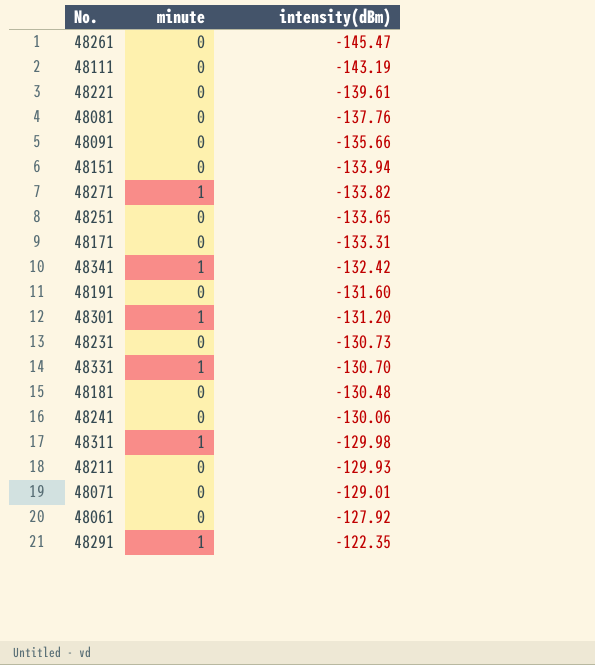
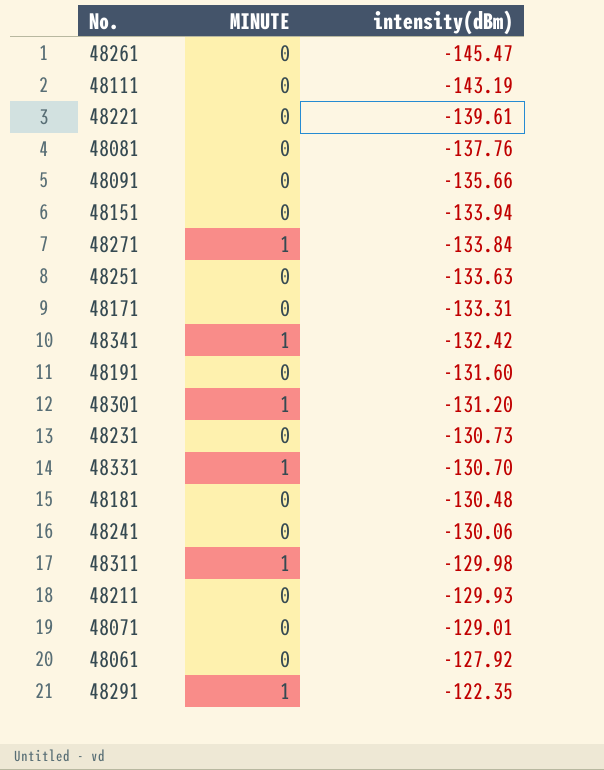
column name: minute -> MINUTE
48271 | intensity(dBm): -133.82 -> -133.84
48251 | intensity(dBm): -133.65 -> -133.63

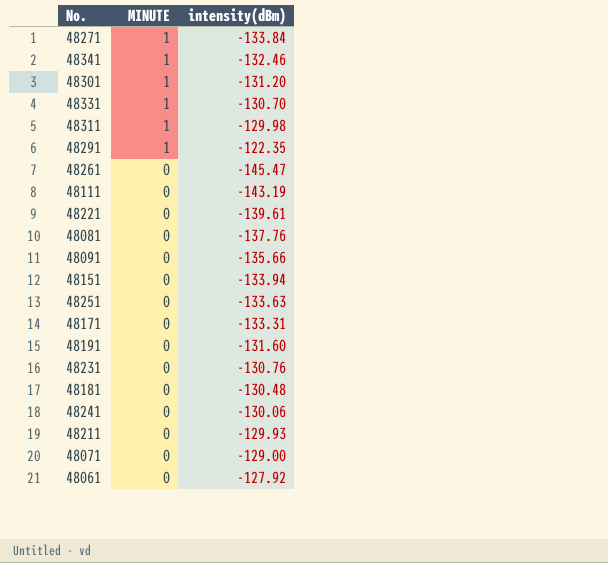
row order: intensity(dBm) ascending -> MINUTE descending
48341 | intensity(dBm): -132.42 -> -132.46
48231 | intensity(dBm): -130.73 -> -130.76
48071 | intensity(dBm): -129.01 -> -129.00

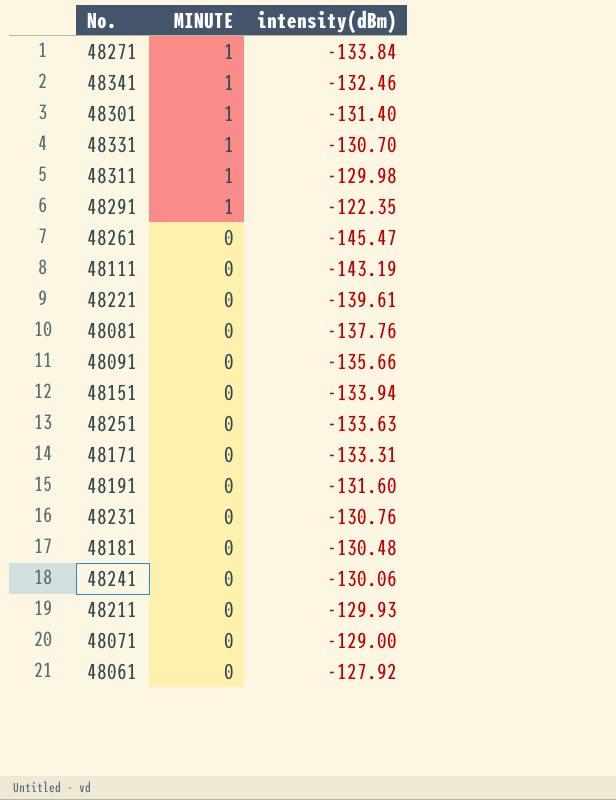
48301 | intensity(dBm): -131.20 -> -131.40

